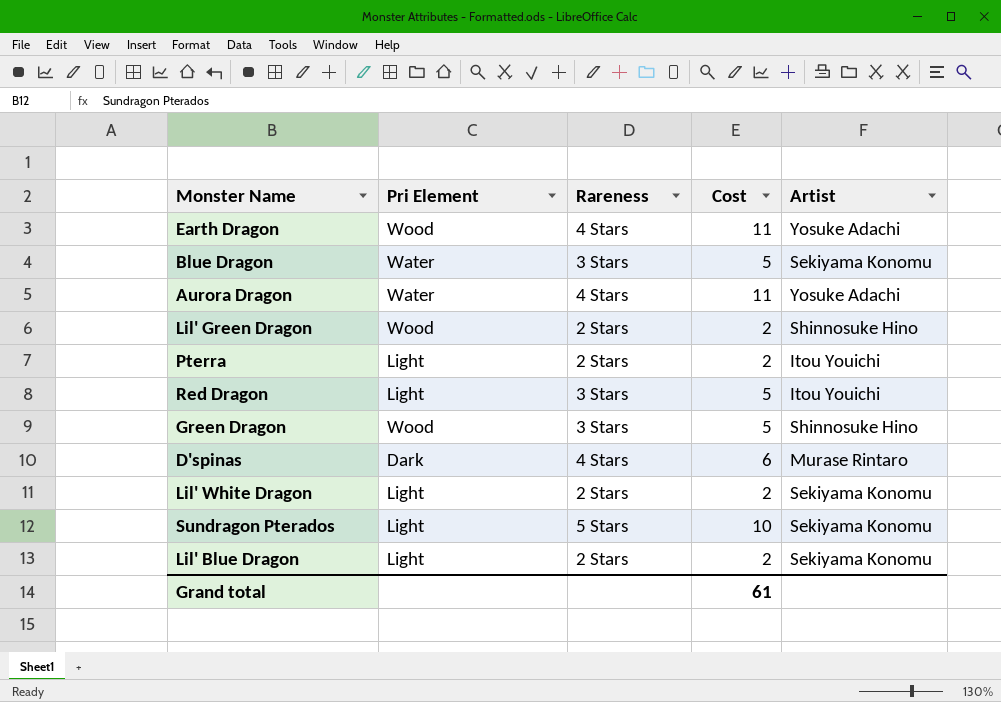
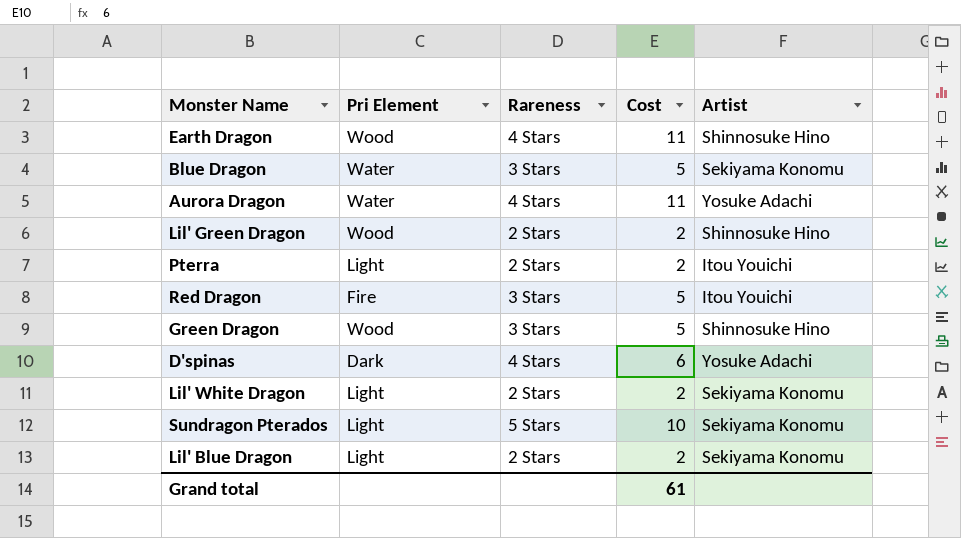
Earth Dragon | Artist: Yosuke Adachi -> Shinnosuke Hino
Red Dragon | Pri Element: Light -> Fire
D'spinas | Artist: Murase Rintaro -> Yosuke Adachi

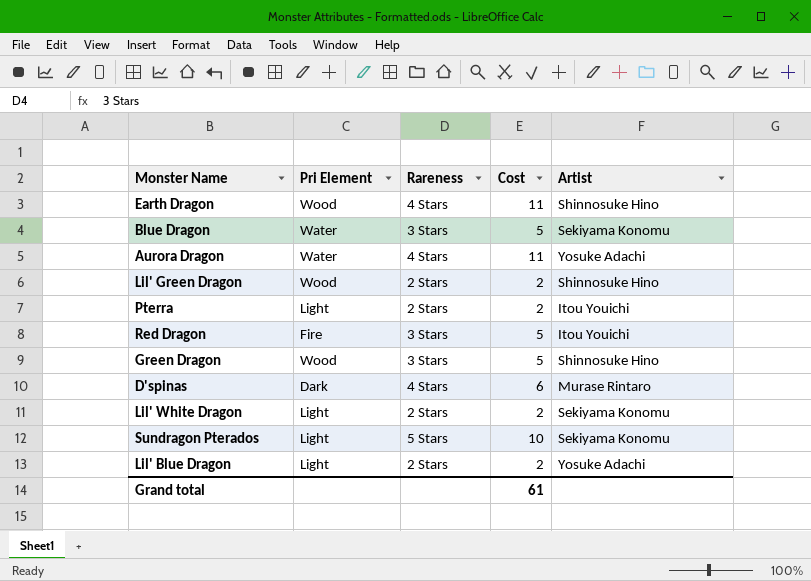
D'spinas | Artist: Yosuke Adachi -> Murase Rintaro
Lil' Blue Dragon | Artist: Sekiyama Konomu -> Yosuke Adachi

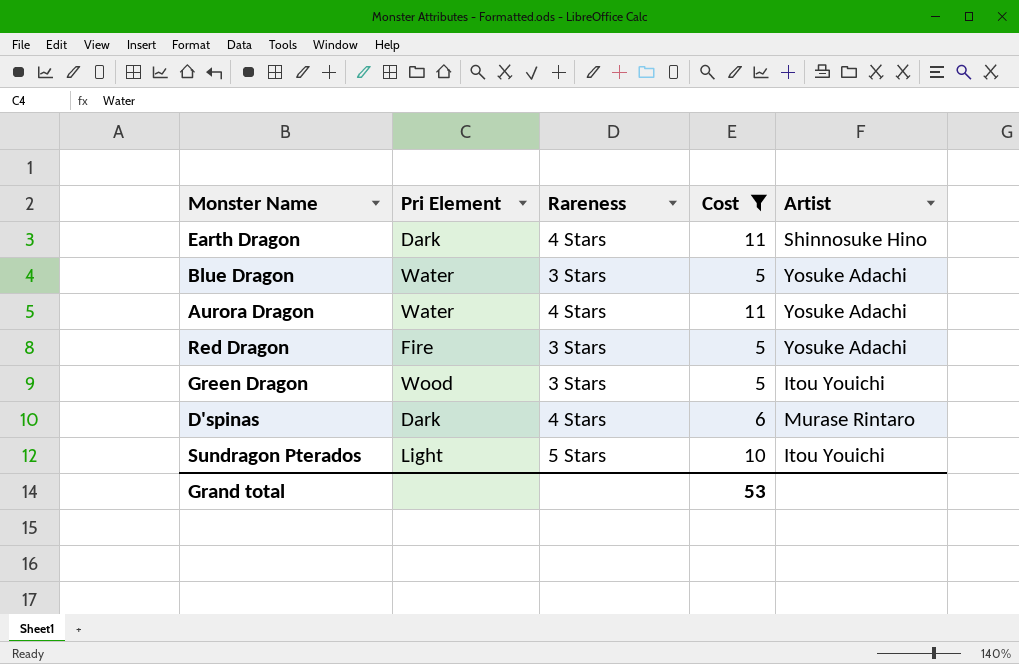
filter: none -> Cost != 2
Earth Dragon | Pri Element: Wood -> Dark
Blue Dragon | Artist: Sekiyama Konomu -> Yosuke Adachi
Red Dragon | Artist: Itou Youichi -> Yosuke Adachi
Green Dragon | Artist: Shinnosuke Hino -> Itou Youichi
Sundragon Pterados | Artist: Sekiyama Konomu -> Itou Youichi
Grand total | Cost: 61 -> 53

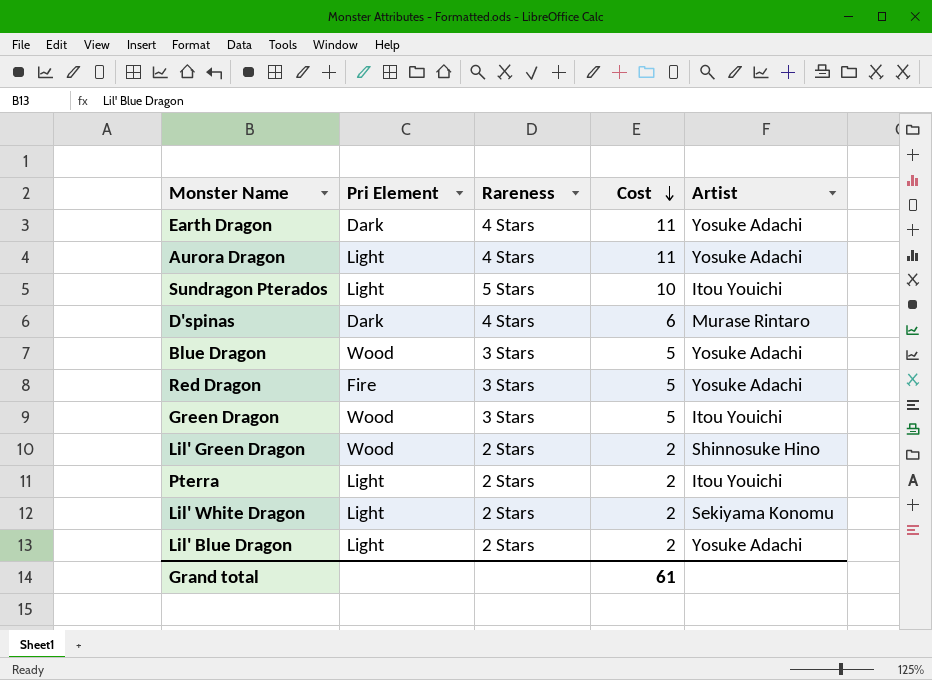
filter: Cost != 2 -> none
row order: none -> Cost descending
Earth Dragon | Artist: Shinnosuke Hino -> Yosuke Adachi
Aurora Dragon | Pri Element: Water -> Light
Blue Dragon | Pri Element: Water -> Wood
Grand total | Cost: 53 -> 61

